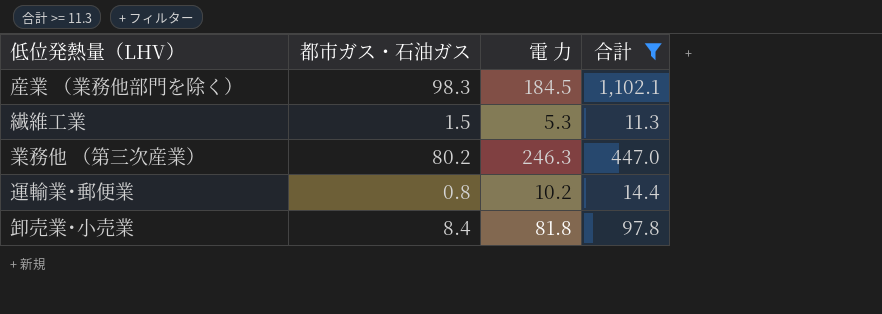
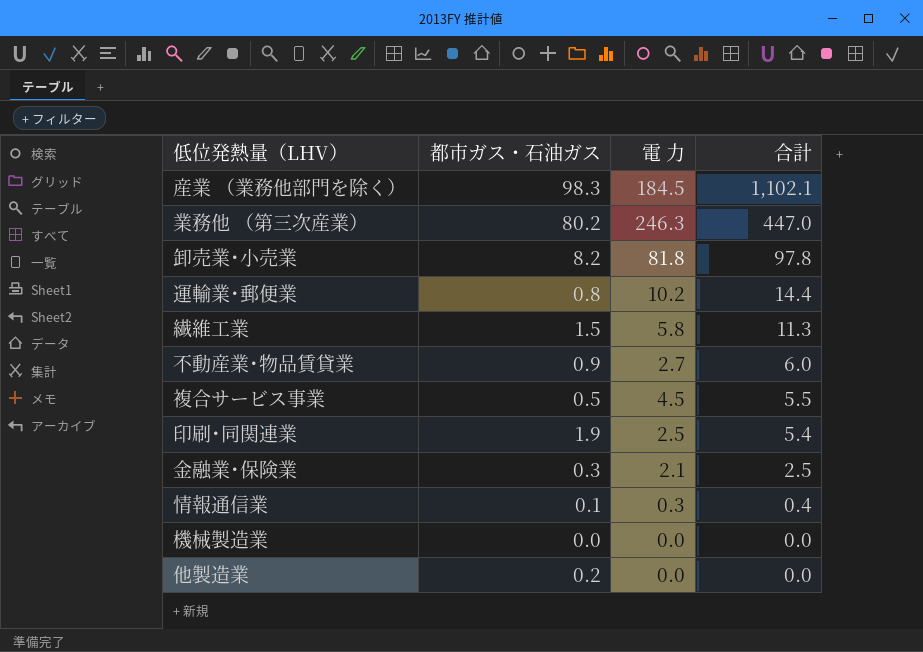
filter: 合計 >= 11.3 -> none
row order: none -> 合計 descending
卸売業･小売業 | 都市ガス・石油ガス: 8.4 -> 8.2
繊維工業 | 電 力: 5.3 -> 5.8

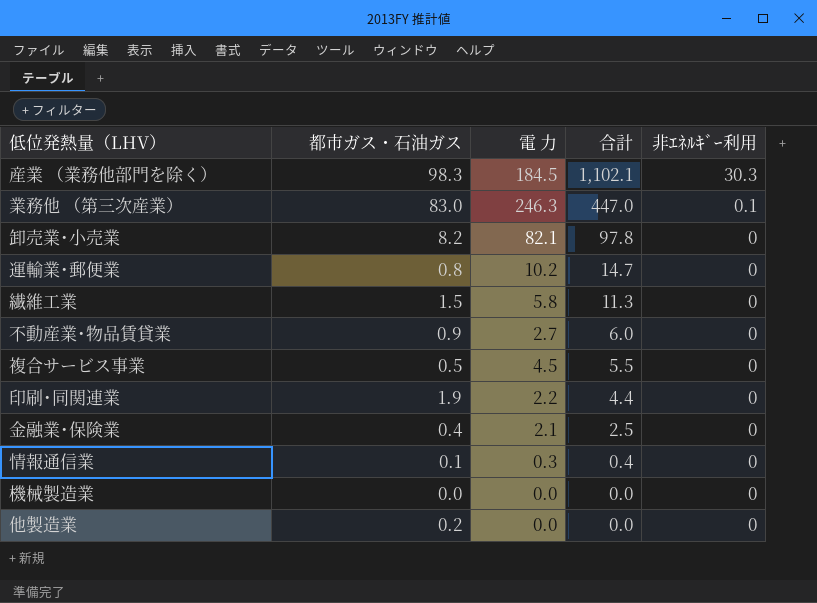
column 非ｴﾈﾙｷﾞｰ利用 | position: none -> 5
業務他 （第三次産業） | 都市ガス・石油ガス: 80.2 -> 83.0
卸売業･小売業 | 電 力: 81.8 -> 82.1
運輸業･郵便業 | 合計: 14.4 -> 14.7
印刷･同関連業 | 電 力: 2.5 -> 2.2
印刷･同関連業 | 合計: 5.4 -> 4.4
金融業･保険業 | 都市ガス・石油ガス: 0.3 -> 0.4

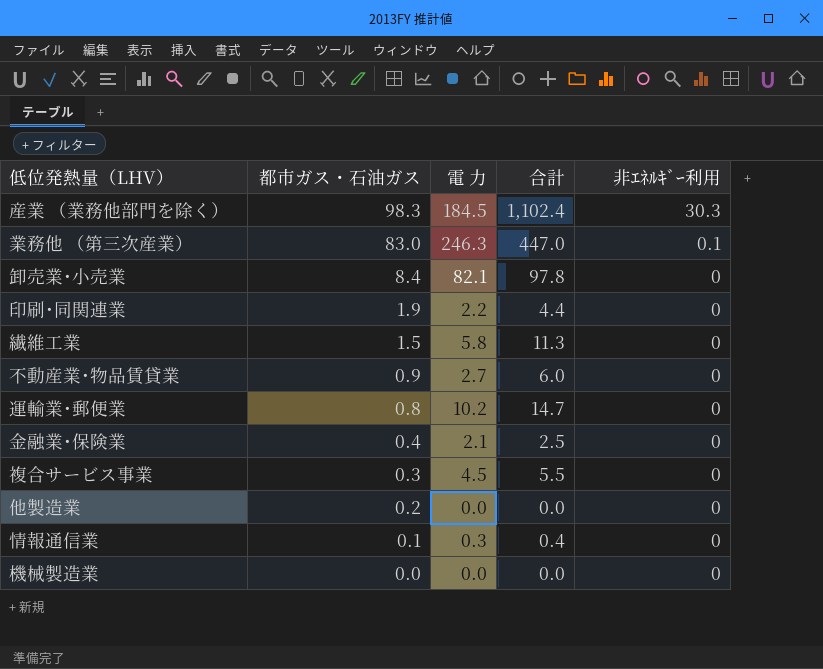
row order: 合計 descending -> 都市ガス・石油ガス descending
産業 （業務他部門を除く） | 合計: 1,102.1 -> 1,102.4
卸売業･小売業 | 都市ガス・石油ガス: 8.2 -> 8.4
複合サービス事業 | 都市ガス・石油ガス: 0.5 -> 0.3

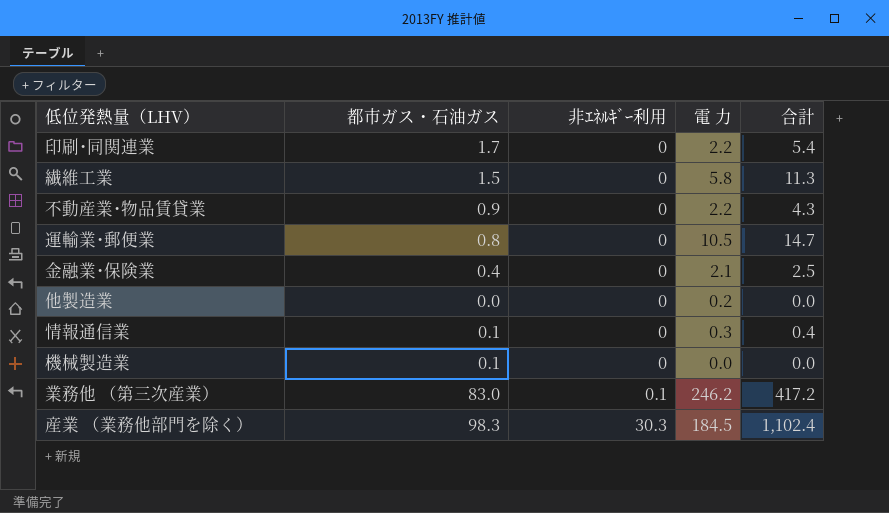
row order: 都市ガス・石油ガス descending -> 非ｴﾈﾙｷﾞｰ利用 ascending
column 非ｴﾈﾙｷﾞｰ利用 | position: 5 -> 3
row 卸売業･小売業: 8.4 | 82.1 | 97.8 | 0 -> none
row 複合サービス事業: 0.3 | 4.5 | 5.5 | 0 -> none
印刷･同関連業 | 都市ガス・石油ガス: 1.9 -> 1.7
印刷･同関連業 | 合計: 4.4 -> 5.4
不動産業･物品賃貸業 | 電 力: 2.7 -> 2.2
不動産業･物品賃貸業 | 合計: 6.0 -> 4.3
運輸業･郵便業 | 電 力: 10.2 -> 10.5
他製造業 | 都市ガス・石油ガス: 0.2 -> 0.0
他製造業 | 電 力: 0.0 -> 0.2
機械製造業 | 都市ガス・石油ガス: 0.0 -> 0.1
業務他 （第三次産業） | 電 力: 246.3 -> 246.2
業務他 （第三次産業） | 合計: 447.0 -> 417.2

